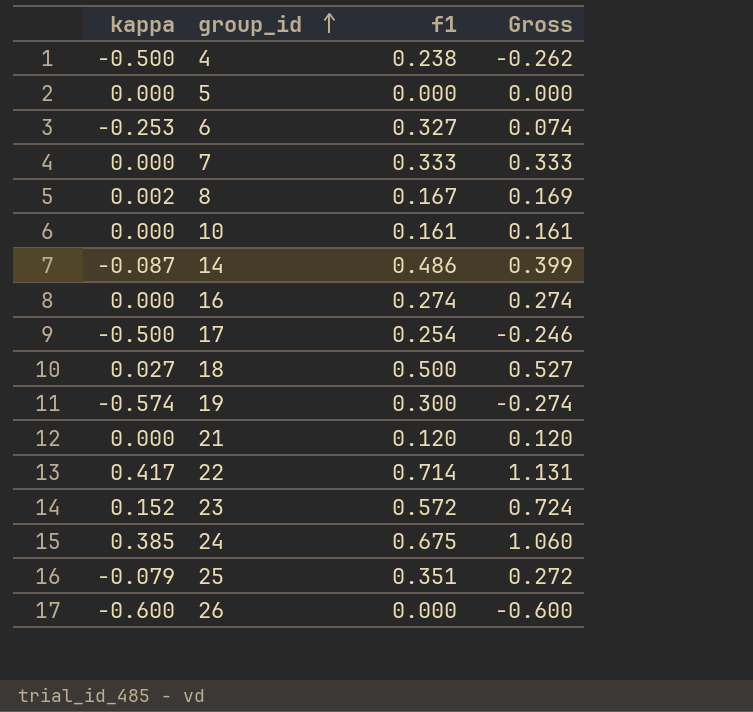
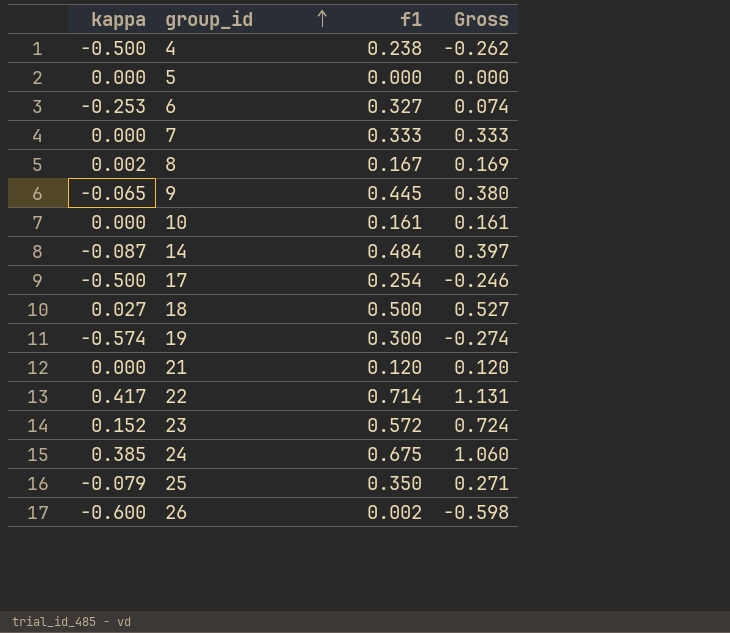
row 16: 0.000 | 0.274 | 0.274 -> none
row 9: none -> -0.065 | 0.445 | 0.380
14 | f1: 0.486 -> 0.484
14 | Gross: 0.399 -> 0.397
25 | f1: 0.351 -> 0.350
25 | Gross: 0.272 -> 0.271
26 | f1: 0.000 -> 0.002
26 | Gross: -0.600 -> -0.598

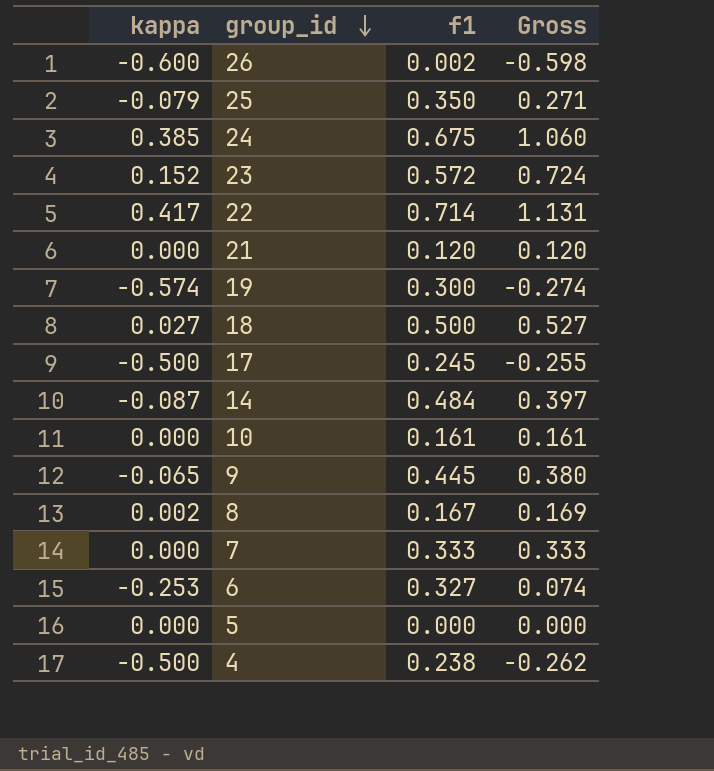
row order: group_id ascending -> group_id descending
17 | f1: 0.254 -> 0.245
17 | Gross: -0.246 -> -0.255

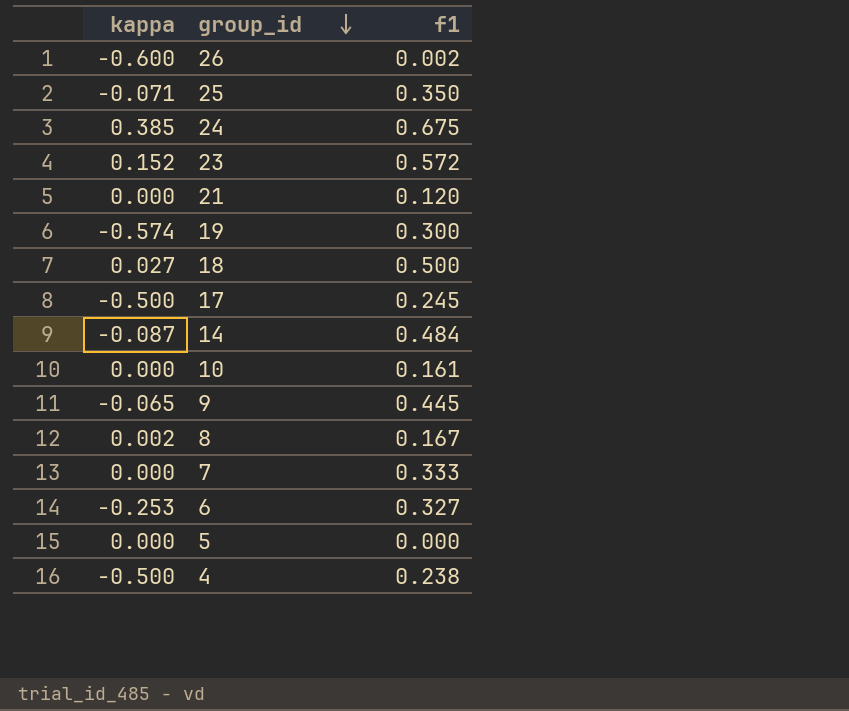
column Gross | formula: [kappa] + [f1] -> none
row 22: 0.417 | 0.714 | 1.131 -> none
25 | kappa: -0.079 -> -0.071

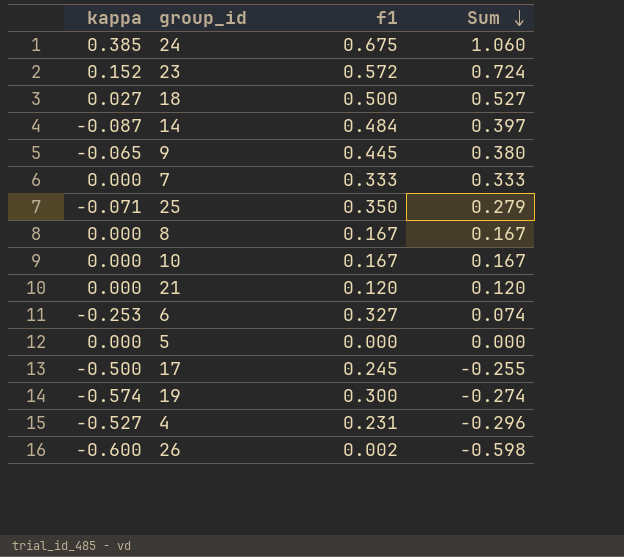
row order: group_id descending -> Sum descending
column Sum | formula: none -> [kappa] + [f1]
8 | kappa: 0.002 -> 0.000
10 | f1: 0.161 -> 0.167
4 | kappa: -0.500 -> -0.527
4 | f1: 0.238 -> 0.231

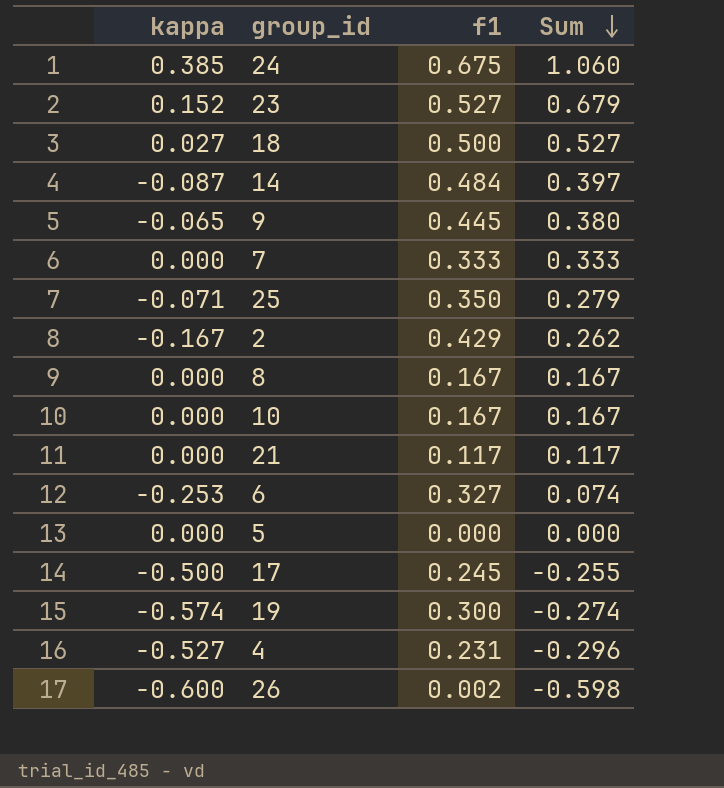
23 | f1: 0.572 -> 0.527
23 | Sum: 0.724 -> 0.679
row 2: none -> -0.167 | 0.429 | 0.262
21 | f1: 0.120 -> 0.117
21 | Sum: 0.120 -> 0.117

